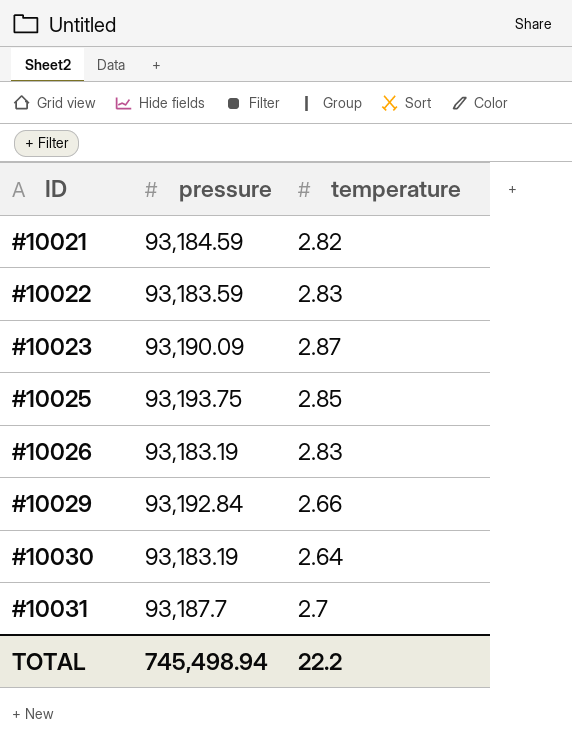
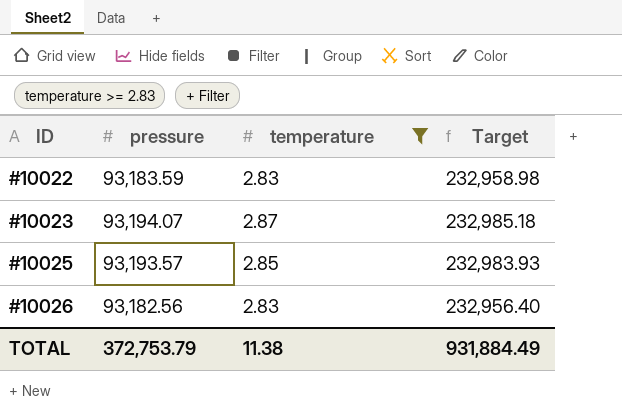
filter: none -> temperature >= 2.83
column Target | formula: none -> [pressure] * 2.5
#10023 | pressure: 93,190.09 -> 93,194.07
#10025 | pressure: 93,193.75 -> 93,193.57
#10026 | pressure: 93,183.19 -> 93,182.56
TOTAL | pressure: 745,498.94 -> 372,753.79
TOTAL | temperature: 22.2 -> 11.38

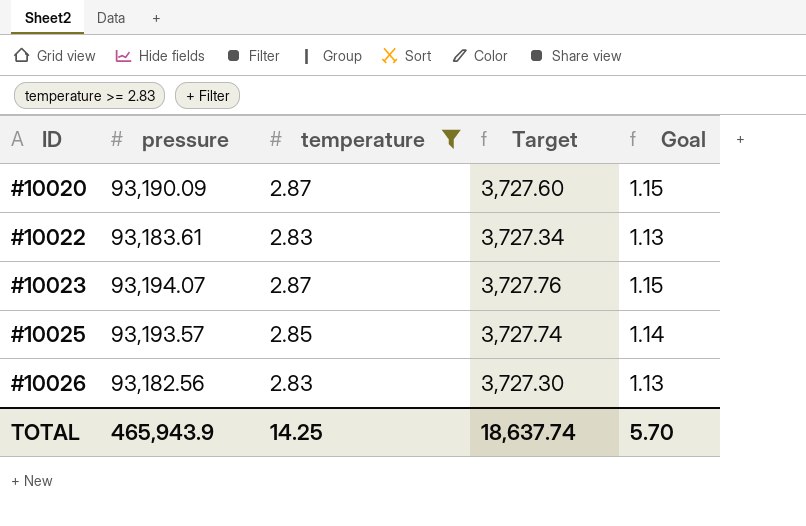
column Target | formula: [pressure] * 2.5 -> [pressure] * 0.04
column Goal | formula: none -> [temperature] * 0.4
row #10020: none -> 93,190.09 | 2.87 | 3,727.60 | 1.15
#10022 | pressure: 93,183.59 -> 93,183.61
TOTAL | pressure: 372,753.79 -> 465,943.9
TOTAL | temperature: 11.38 -> 14.25
TOTAL | Target: 931,884.49 -> 18,637.74

